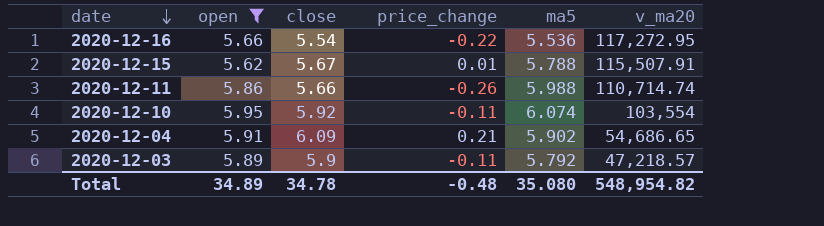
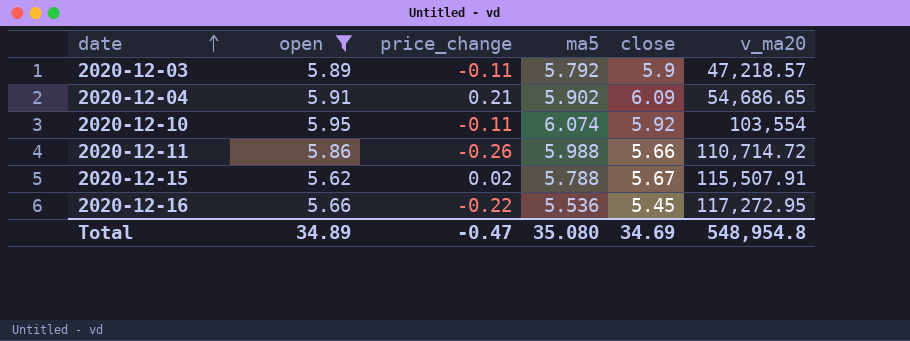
row order: date descending -> date ascending
column close | position: 3 -> 5
2020-12-11 | v_ma20: 110,714.74 -> 110,714.72
2020-12-15 | price_change: 0.01 -> 0.02
2020-12-16 | close: 5.54 -> 5.45
Total | price_change: -0.48 -> -0.47
Total | close: 34.78 -> 34.69
Total | v_ma20: 548,954.82 -> 548,954.8

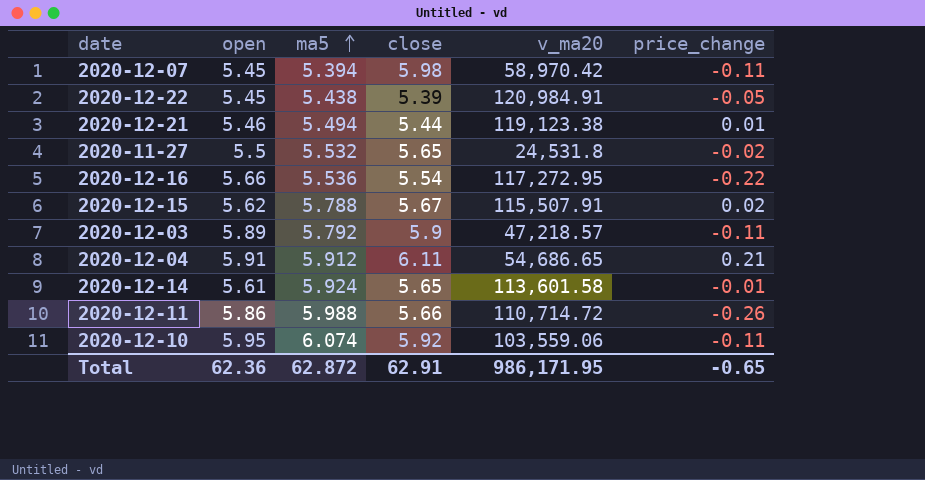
filter: open >= 5.62 -> none
row order: date ascending -> ma5 ascending
column price_change | position: 3 -> 6
2020-12-16 | close: 5.45 -> 5.54
2020-12-04 | ma5: 5.902 -> 5.912
2020-12-04 | close: 6.09 -> 6.11
2020-12-10 | v_ma20: 103,554 -> 103,559.06
Total | open: 34.89 -> 62.36
Total | ma5: 35.080 -> 62.872
Total | close: 34.69 -> 62.91
Total | v_ma20: 548,954.8 -> 986,171.95
Total | price_change: -0.47 -> -0.65

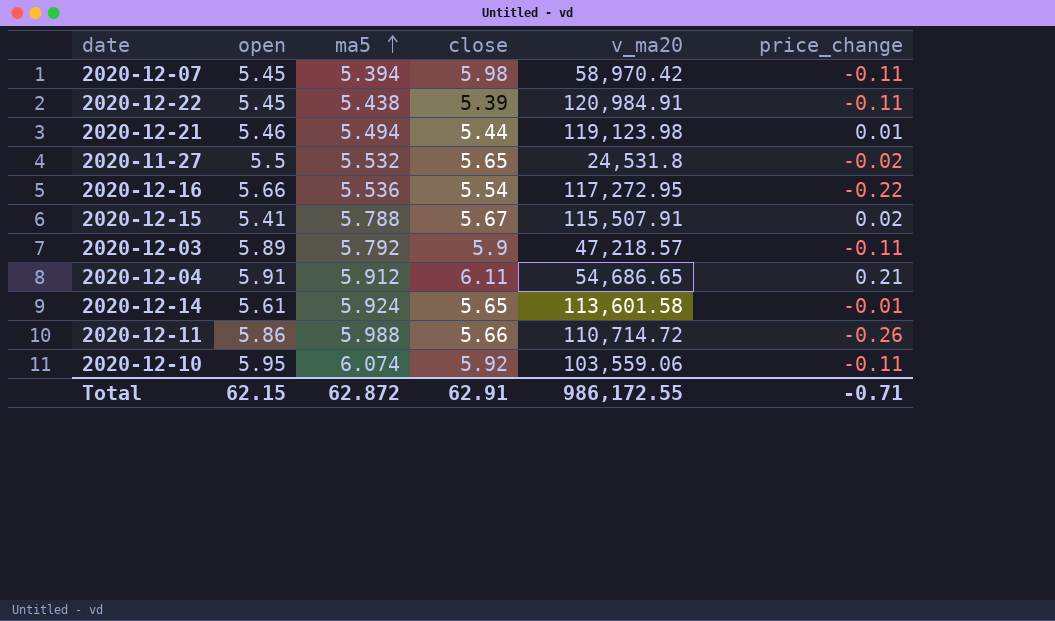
2020-12-22 | price_change: -0.05 -> -0.11
2020-12-21 | v_ma20: 119,123.38 -> 119,123.98
2020-12-15 | open: 5.62 -> 5.41
Total | open: 62.36 -> 62.15
Total | v_ma20: 986,171.95 -> 986,172.55
Total | price_change: -0.65 -> -0.71

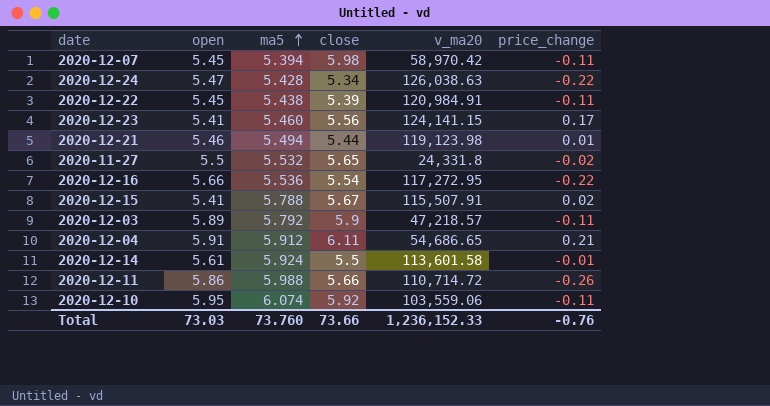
row 2020-12-24: none -> 5.47 | 5.428 | 5.34 | 126,038.63 | -0.22
row 2020-12-23: none -> 5.41 | 5.460 | 5.56 | 124,141.15 | 0.17
2020-11-27 | v_ma20: 24,531.8 -> 24,331.8
2020-12-14 | close: 5.65 -> 5.5
Total | open: 62.15 -> 73.03
Total | ma5: 62.872 -> 73.760
Total | close: 62.91 -> 73.66
Total | v_ma20: 986,172.55 -> 1,236,152.33
Total | price_change: -0.71 -> -0.76

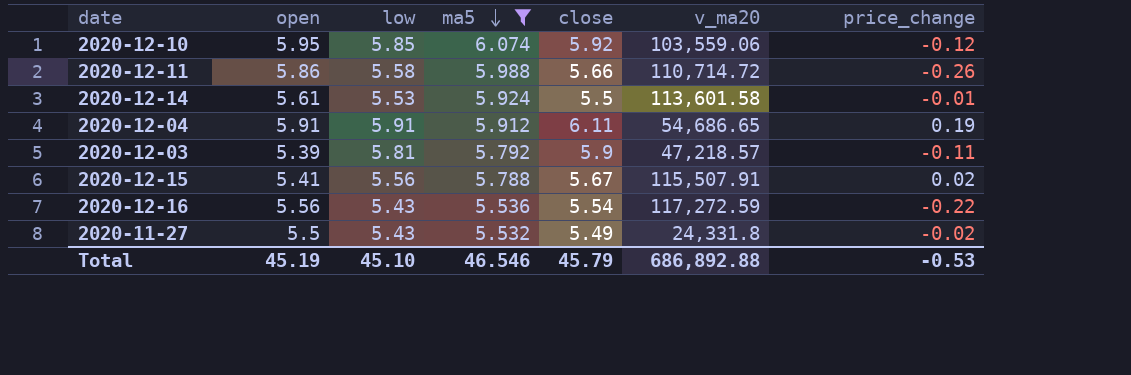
filter: none -> ma5 >= 5.532
row order: ma5 ascending -> ma5 descending
column low | position: none -> 3
2020-12-10 | price_change: -0.11 -> -0.12
2020-12-04 | price_change: 0.21 -> 0.19
2020-12-03 | open: 5.89 -> 5.39
2020-12-16 | open: 5.66 -> 5.56
2020-12-16 | v_ma20: 117,272.95 -> 117,272.59
2020-11-27 | close: 5.65 -> 5.49
Total | open: 73.03 -> 45.19
Total | ma5: 73.760 -> 46.546
Total | close: 73.66 -> 45.79
Total | v_ma20: 1,236,152.33 -> 686,892.88
Total | price_change: -0.76 -> -0.53

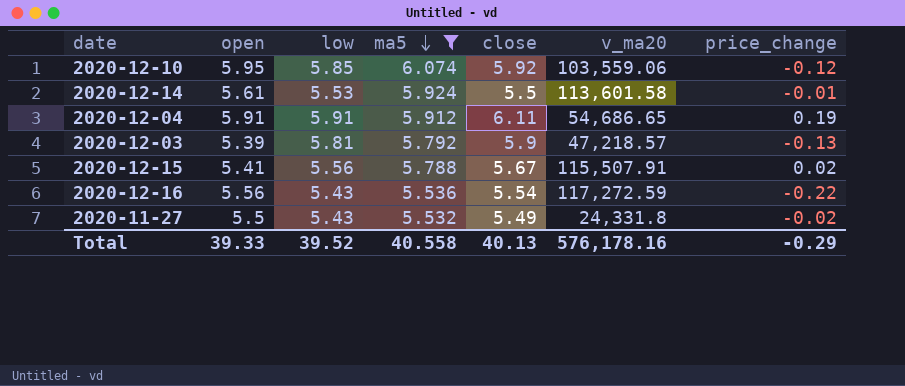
row 2020-12-11: 5.86 | 5.58 | 5.988 | 5.66 | 110,714.72 | -0.26 -> none
2020-12-03 | price_change: -0.11 -> -0.13
Total | open: 45.19 -> 39.33
Total | low: 45.10 -> 39.52
Total | ma5: 46.546 -> 40.558
Total | close: 45.79 -> 40.13
Total | v_ma20: 686,892.88 -> 576,178.16
Total | price_change: -0.53 -> -0.29

